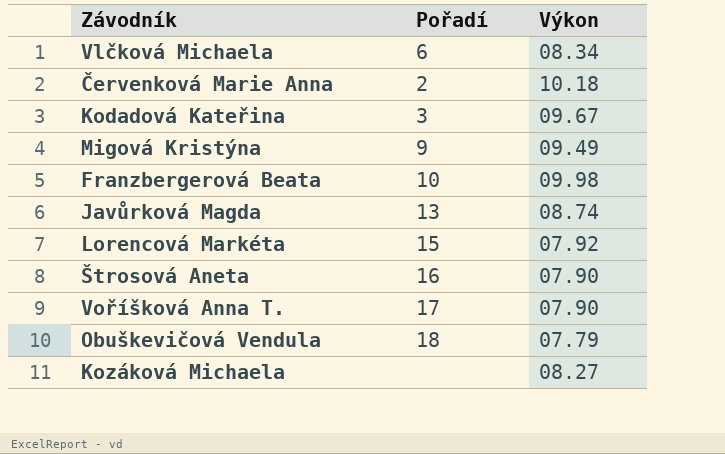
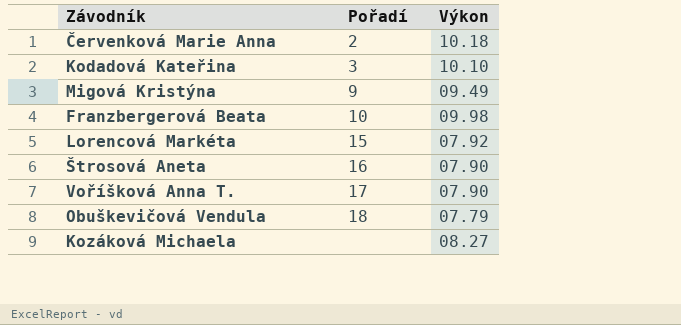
row Vlčková Michaela: 6 | 08.34 -> none
row Javůrková Magda: 13 | 08.74 -> none
Kodadová Kateřina | Výkon: 09.67 -> 10.10

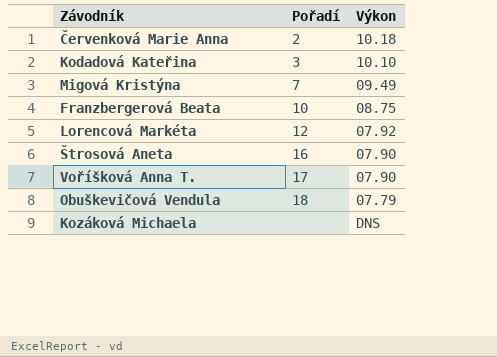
Migová Kristýna | Pořadí: 9 -> 7
Franzbergerová Beata | Výkon: 09.98 -> 08.75
Lorencová Markéta | Pořadí: 15 -> 12
Kozáková Michaela | Výkon: 08.27 -> DNS

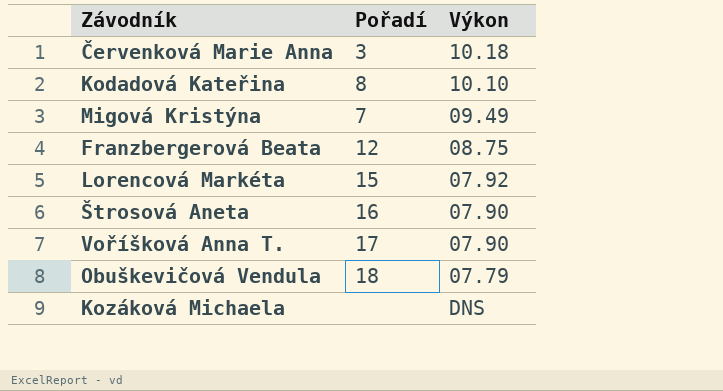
Červenková Marie Anna | Pořadí: 2 -> 3
Kodadová Kateřina | Pořadí: 3 -> 8
Franzbergerová Beata | Pořadí: 10 -> 12
Lorencová Markéta | Pořadí: 12 -> 15

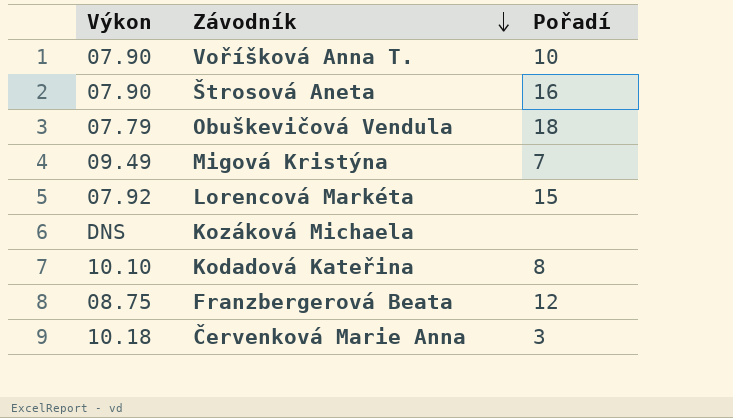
row order: none -> Závodník descending
column Výkon | position: 3 -> 1
Voříšková Anna T. | Pořadí: 17 -> 10

